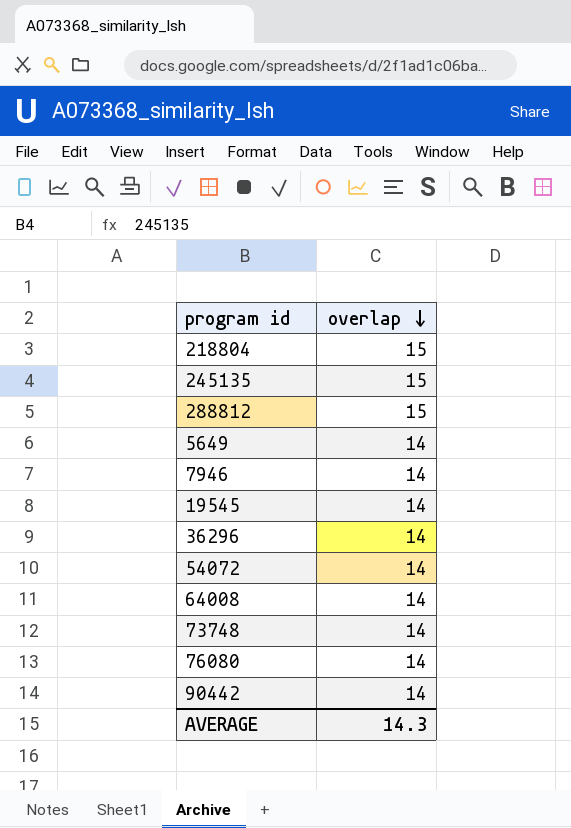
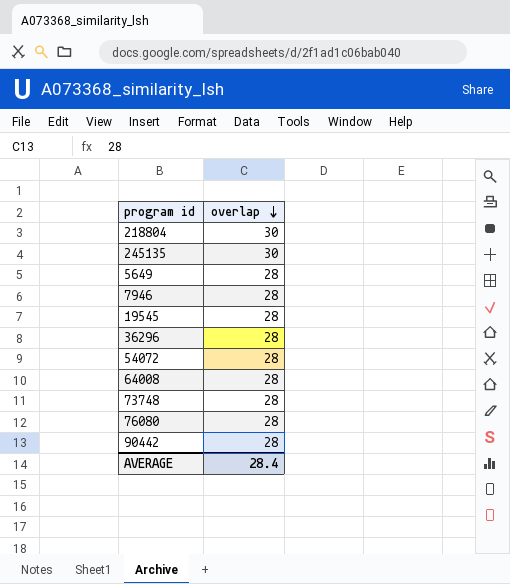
row 288812: 15 -> none
218804 | overlap: 15 -> 30
245135 | overlap: 15 -> 30
5649 | overlap: 14 -> 28
7946 | overlap: 14 -> 28
19545 | overlap: 14 -> 28
36296 | overlap: 14 -> 28
54072 | overlap: 14 -> 28
64008 | overlap: 14 -> 28
73748 | overlap: 14 -> 28
76080 | overlap: 14 -> 28
90442 | overlap: 14 -> 28
AVERAGE | overlap: 14.3 -> 28.4

